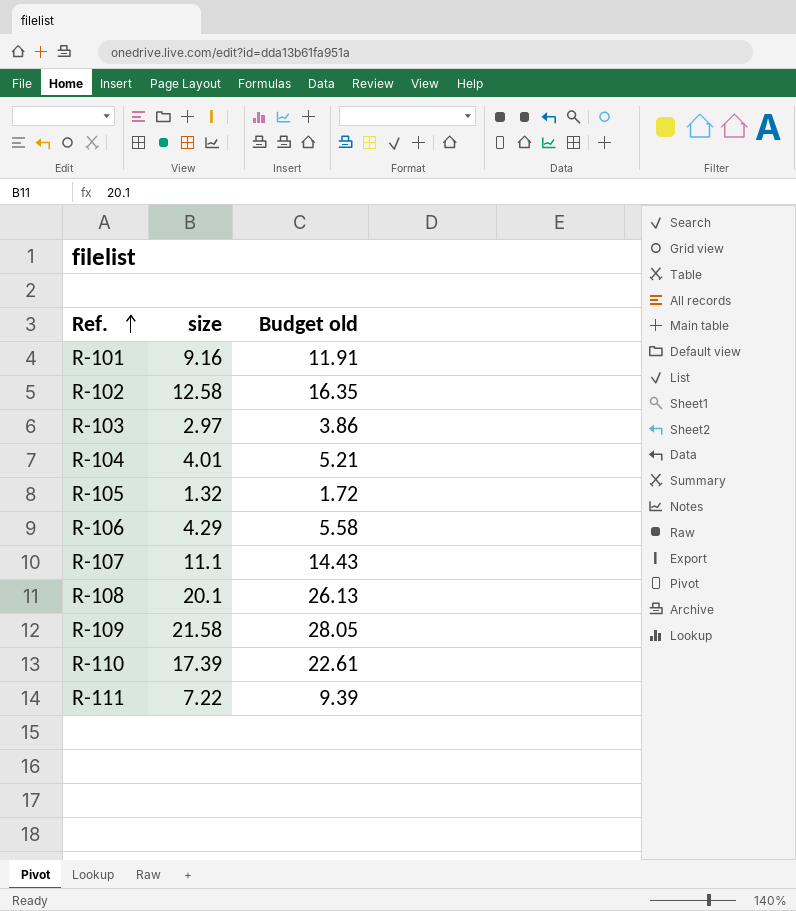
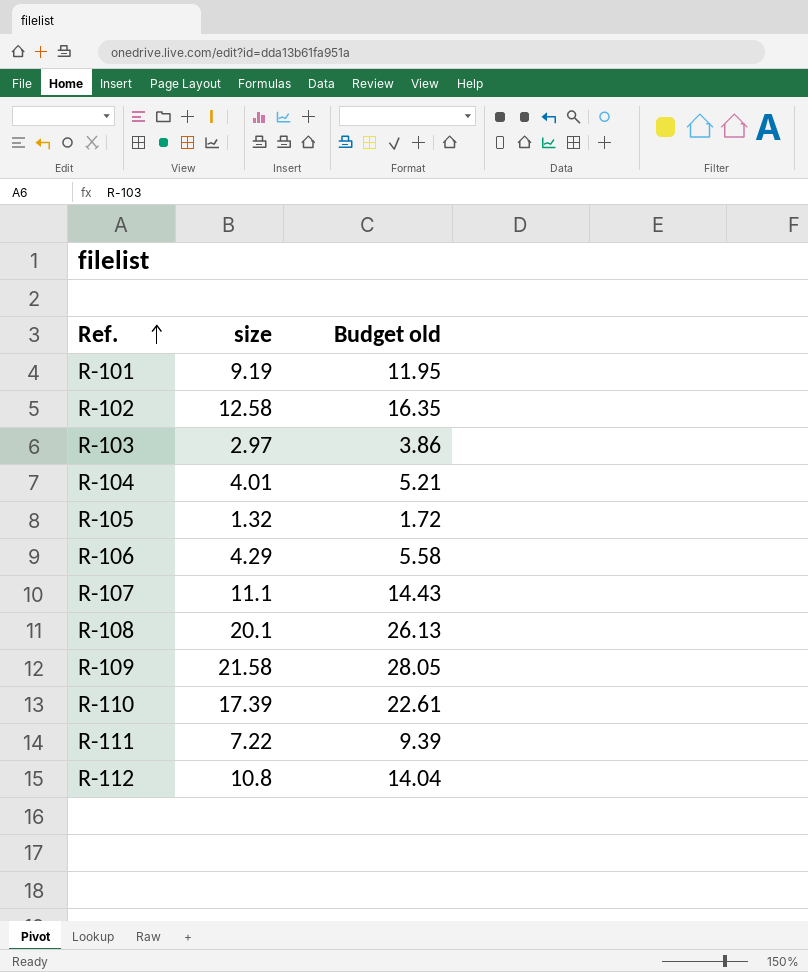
R-101 | size: 9.16 -> 9.19
R-101 | Budget old: 11.91 -> 11.95
row R-112: none -> 10.8 | 14.04

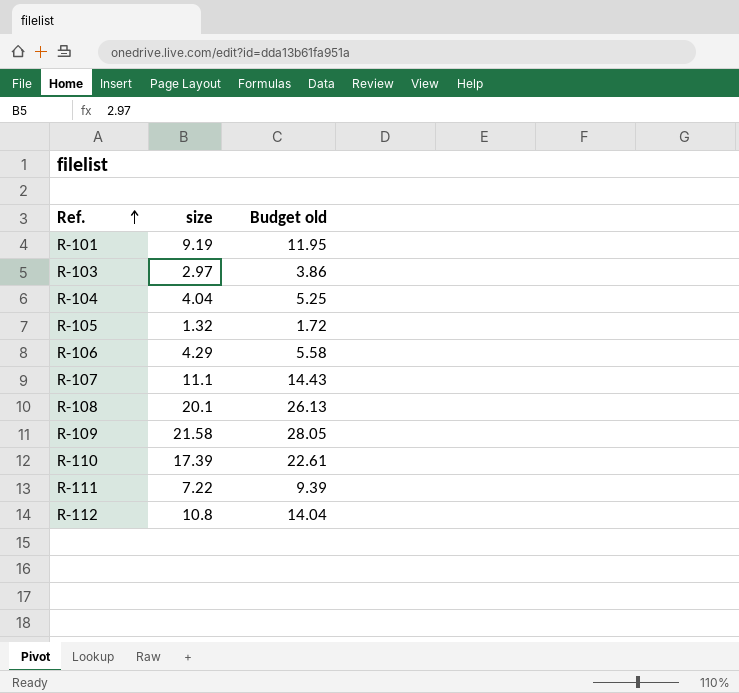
row R-102: 12.58 | 16.35 -> none
R-104 | size: 4.01 -> 4.04
R-104 | Budget old: 5.21 -> 5.25

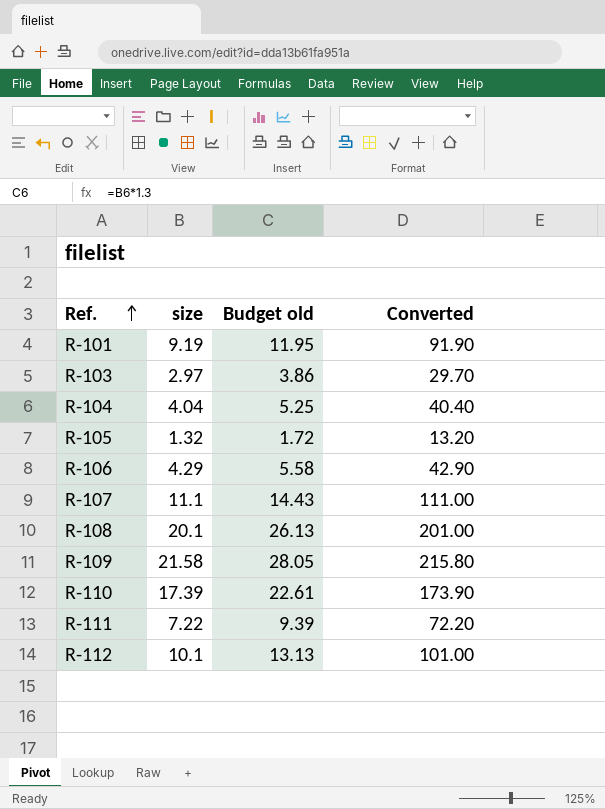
column Converted | formula: none -> [size] * 10
R-112 | size: 10.8 -> 10.1
R-112 | Budget old: 14.04 -> 13.13

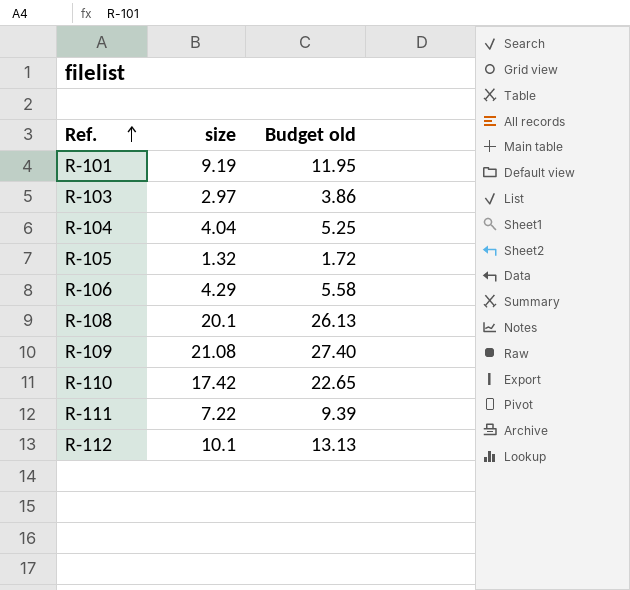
column Converted | formula: [size] * 10 -> none
row R-107: 11.1 | 14.43 | 111.00 -> none
R-109 | size: 21.58 -> 21.08
R-109 | Budget old: 28.05 -> 27.40
R-110 | size: 17.39 -> 17.42
R-110 | Budget old: 22.61 -> 22.65

